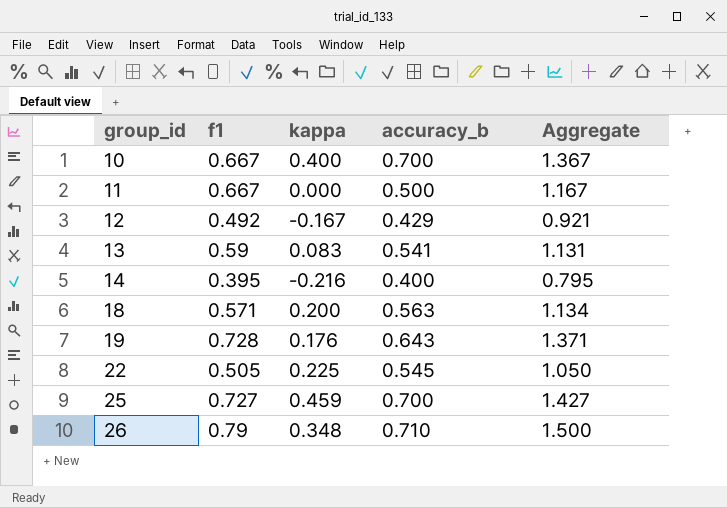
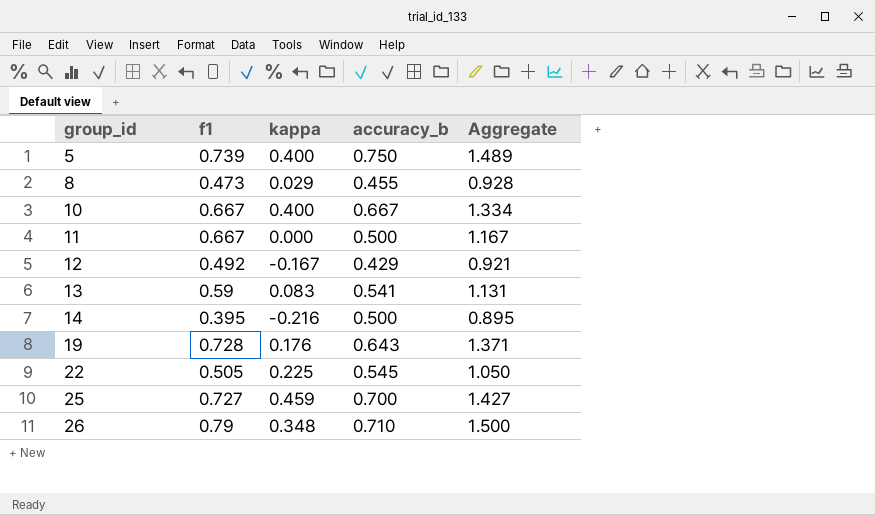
row 18: 0.571 | 0.200 | 0.563 | 1.134 -> none
row 5: none -> 0.739 | 0.400 | 0.750 | 1.489
row 8: none -> 0.473 | 0.029 | 0.455 | 0.928
10 | accuracy_b: 0.700 -> 0.667
10 | Aggregate: 1.367 -> 1.334
14 | accuracy_b: 0.400 -> 0.500
14 | Aggregate: 0.795 -> 0.895

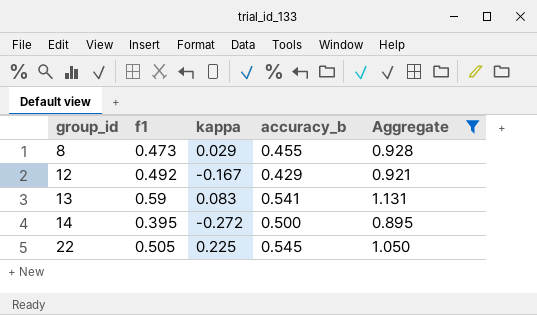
filter: none -> Aggregate <= 1.131
14 | kappa: -0.216 -> -0.272

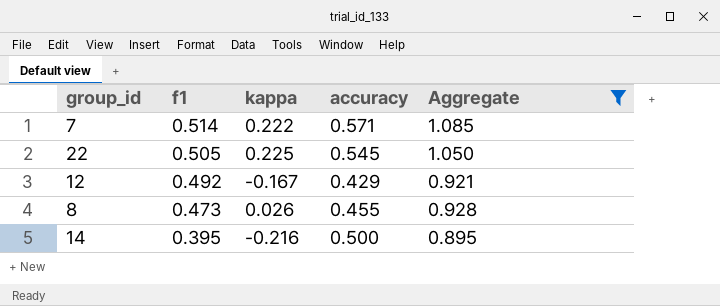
row order: group_id ascending -> f1 descending
column name: accuracy_b -> accuracy
row 13: 0.59 | 0.083 | 0.541 | 1.131 -> none
row 7: none -> 0.514 | 0.222 | 0.571 | 1.085
8 | kappa: 0.029 -> 0.026
14 | kappa: -0.272 -> -0.216

